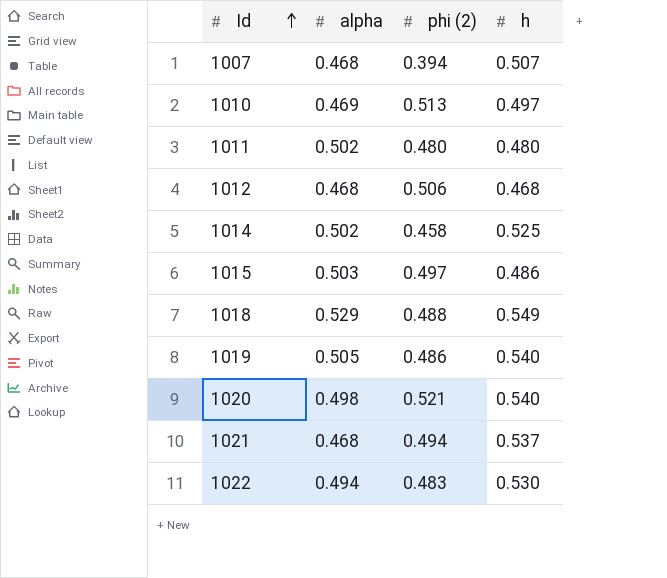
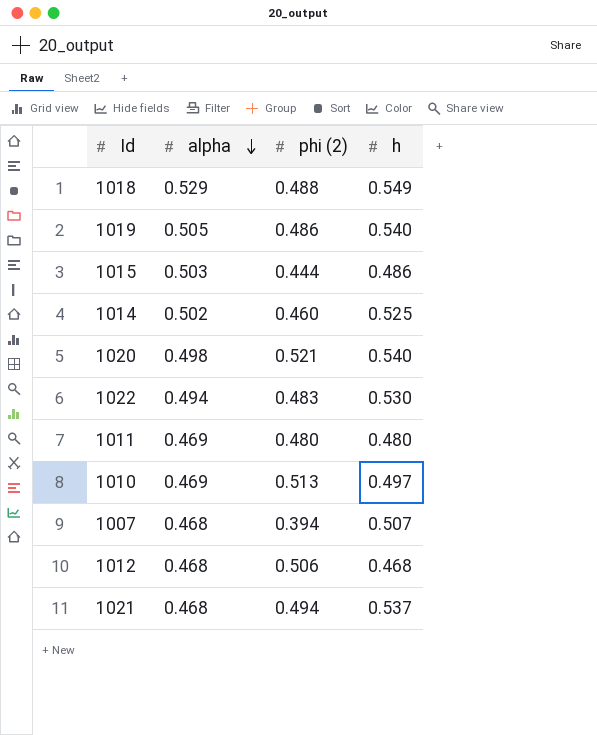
row order: Id ascending -> alpha descending
1015 | phi (2): 0.497 -> 0.444
1014 | phi (2): 0.458 -> 0.460
1011 | alpha: 0.502 -> 0.469

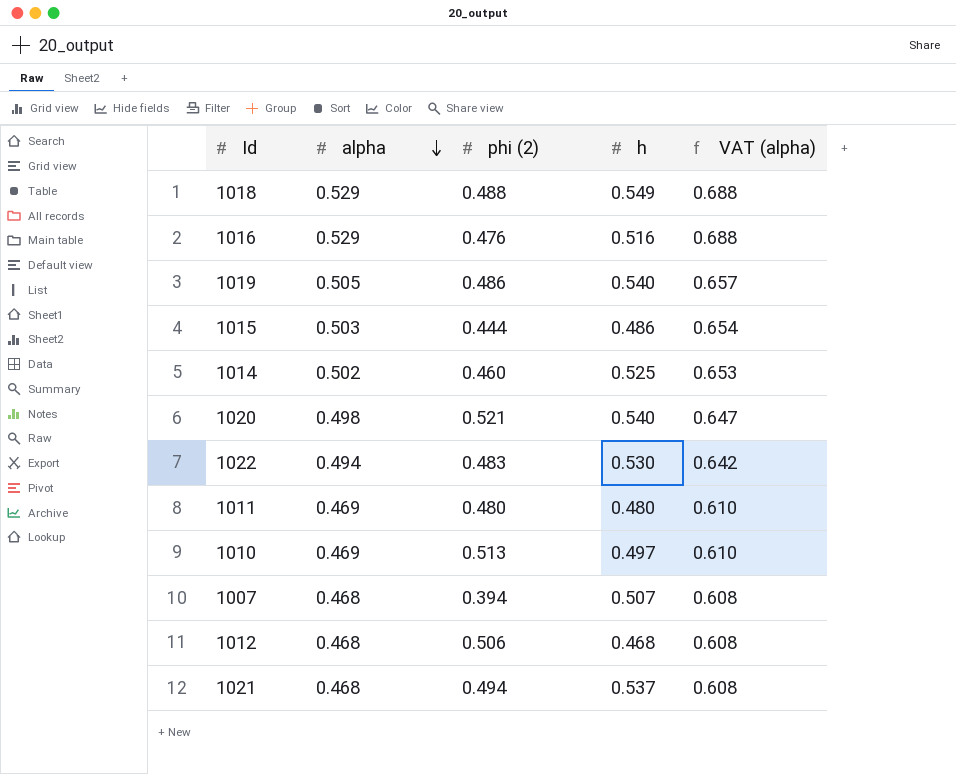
column VAT (alpha) | formula: none -> [alpha] * 1.3
row 1016: none -> 0.529 | 0.476 | 0.516 | 0.688

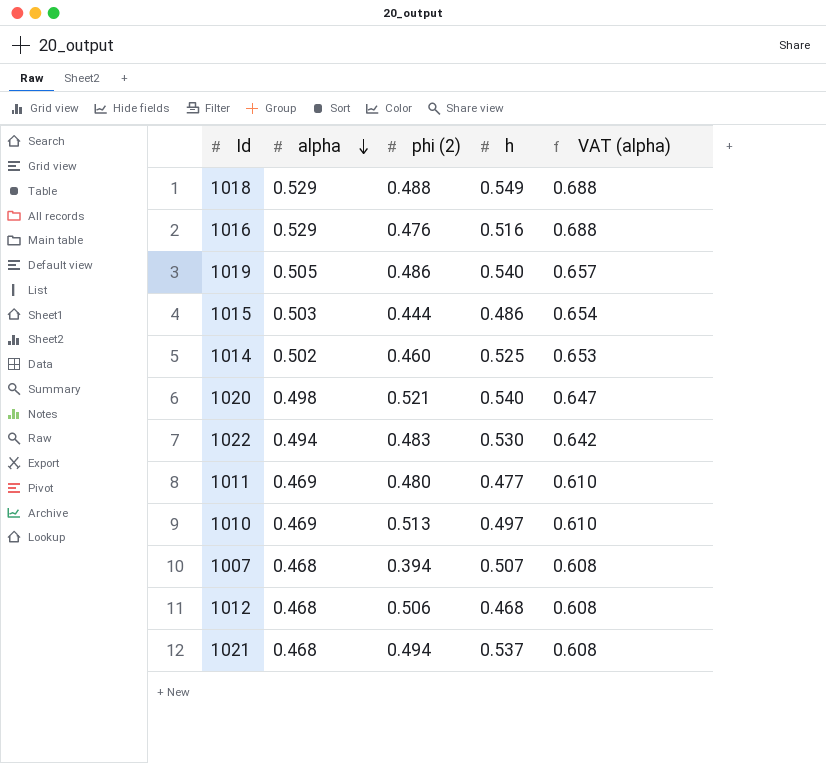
1011 | h: 0.480 -> 0.477

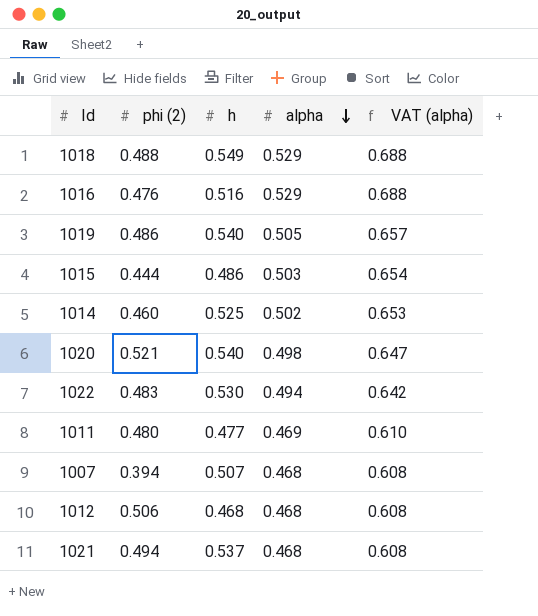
column alpha | position: 2 -> 4
row 1010: 0.469 | 0.513 | 0.497 | 0.610 -> none

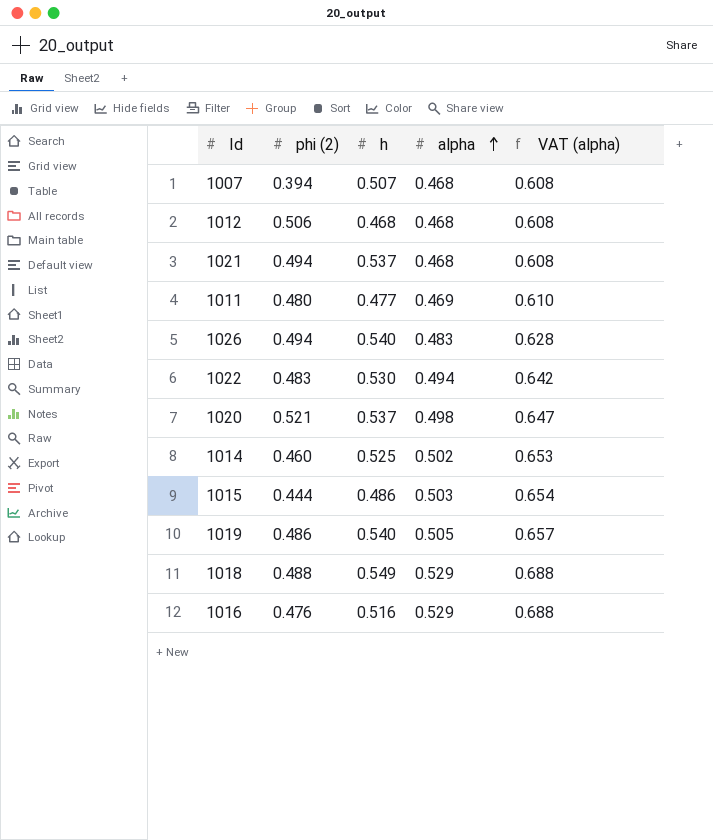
row order: alpha descending -> alpha ascending
row 1026: none -> 0.494 | 0.540 | 0.483 | 0.628
1020 | h: 0.540 -> 0.537

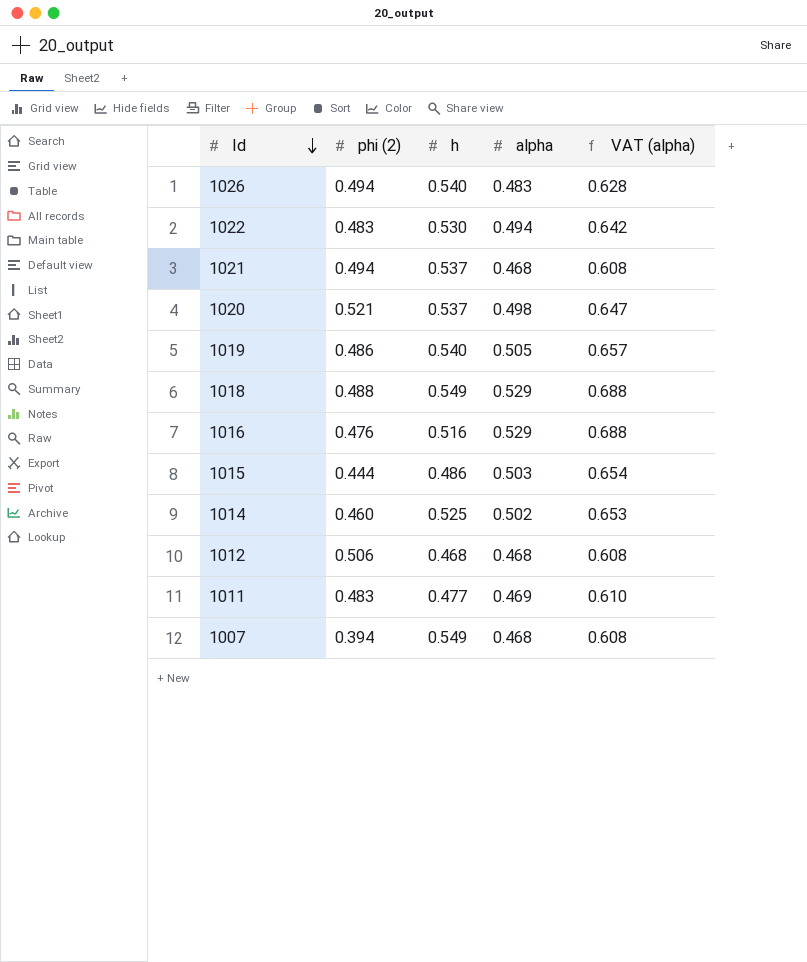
row order: alpha ascending -> Id descending
1011 | phi (2): 0.480 -> 0.483
1007 | h: 0.507 -> 0.549

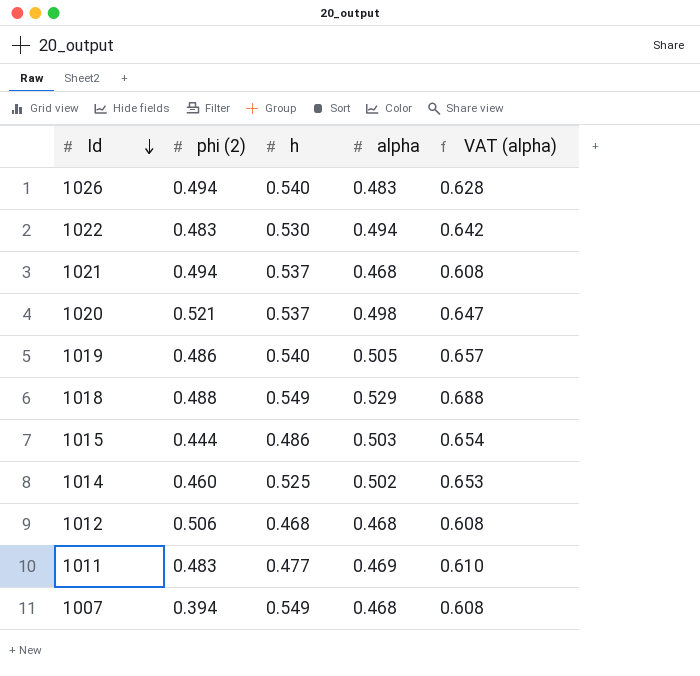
row 1016: 0.476 | 0.516 | 0.529 | 0.688 -> none

